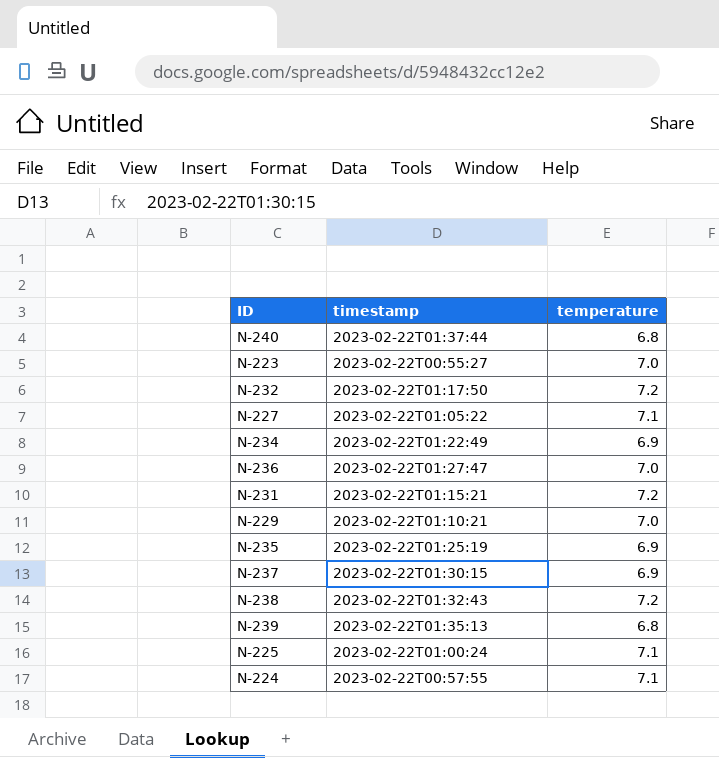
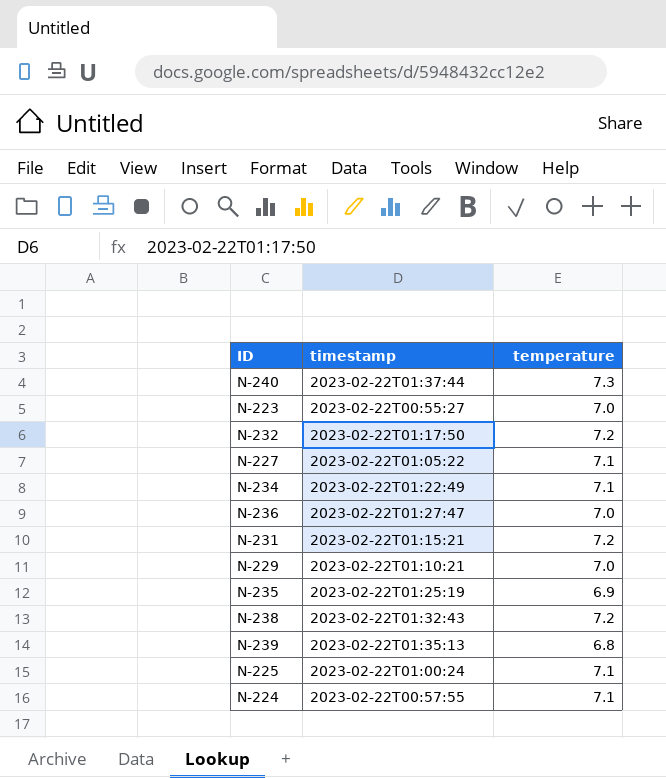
row N-237: 2023-02-22T01:30:15 | 6.9 -> none
N-240 | temperature: 6.8 -> 7.3
N-234 | temperature: 6.9 -> 7.1

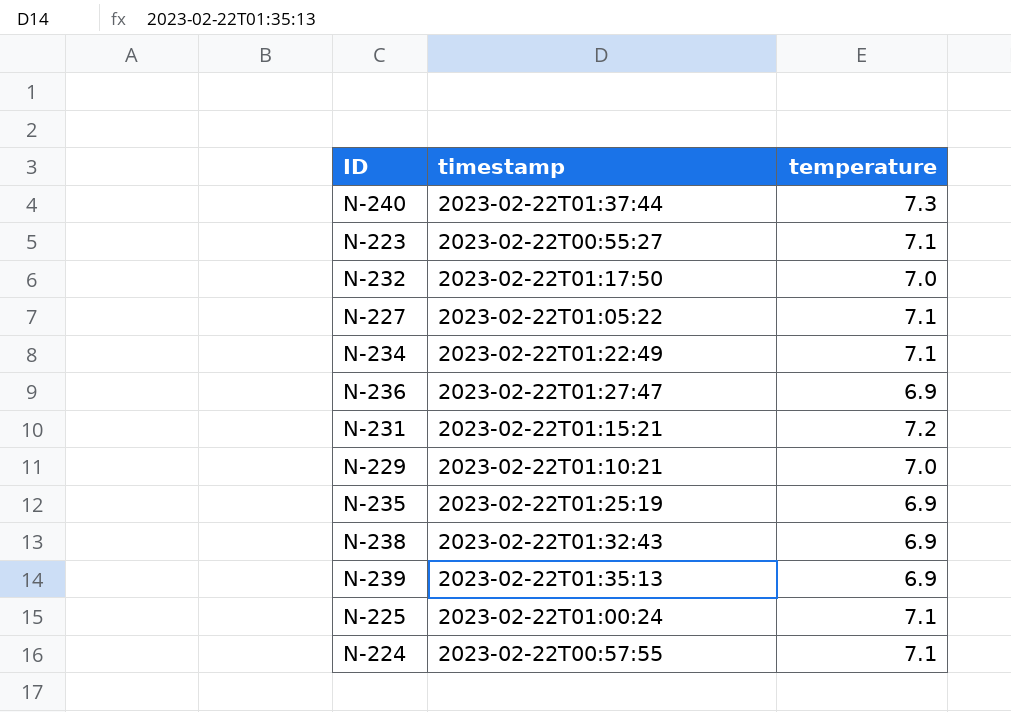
N-223 | temperature: 7.0 -> 7.1
N-232 | temperature: 7.2 -> 7.0
N-236 | temperature: 7.0 -> 6.9
N-238 | temperature: 7.2 -> 6.9
N-239 | temperature: 6.8 -> 6.9

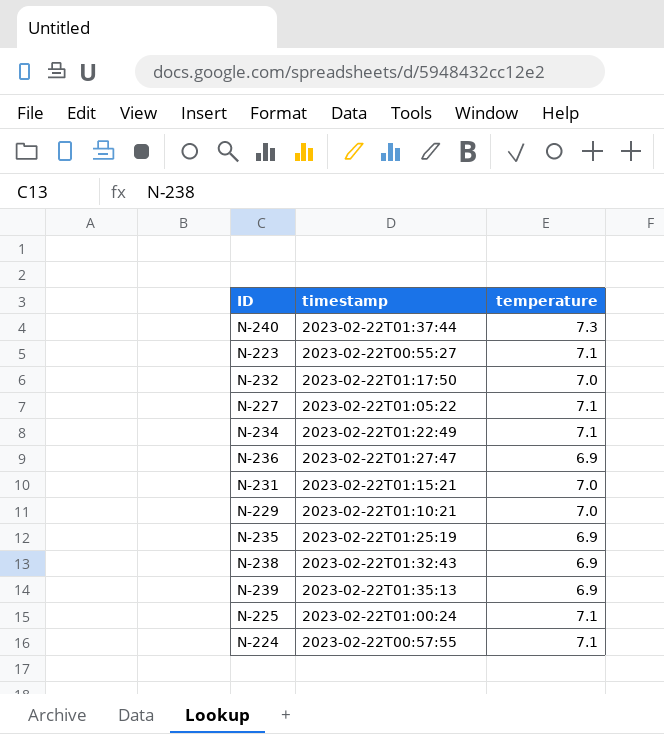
N-231 | temperature: 7.2 -> 7.0

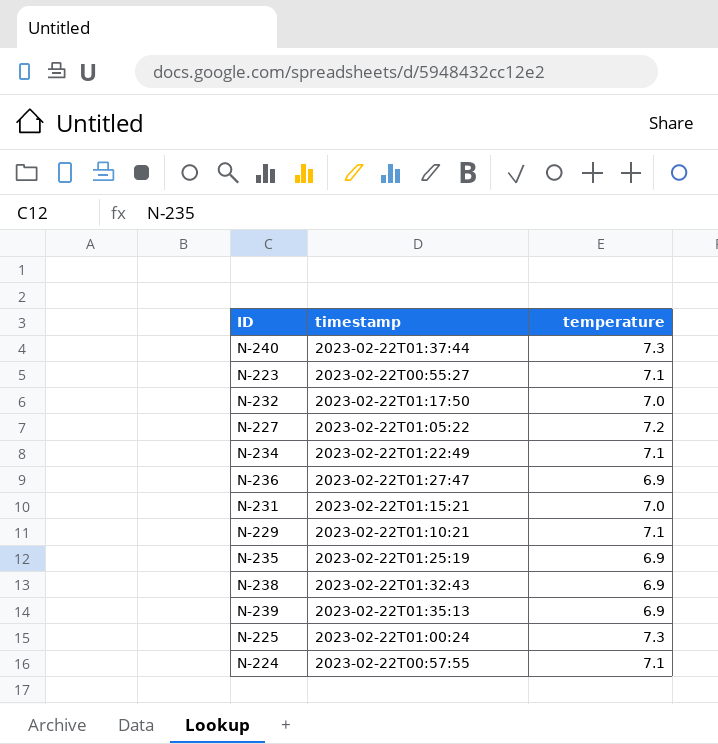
N-227 | temperature: 7.1 -> 7.2
N-229 | temperature: 7.0 -> 7.1
N-225 | temperature: 7.1 -> 7.3

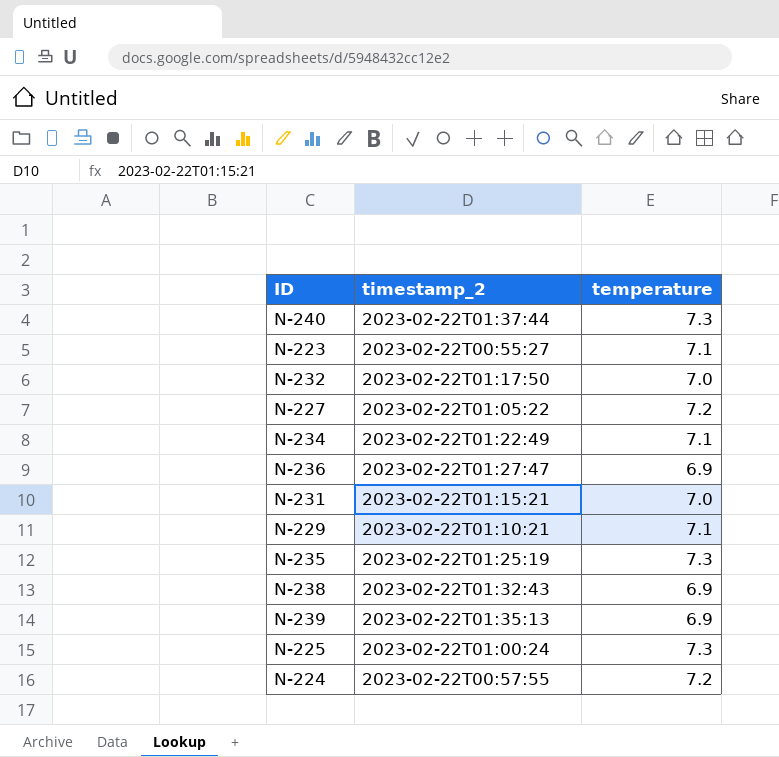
column name: timestamp -> timestamp_2
N-235 | temperature: 6.9 -> 7.3
N-224 | temperature: 7.1 -> 7.2

